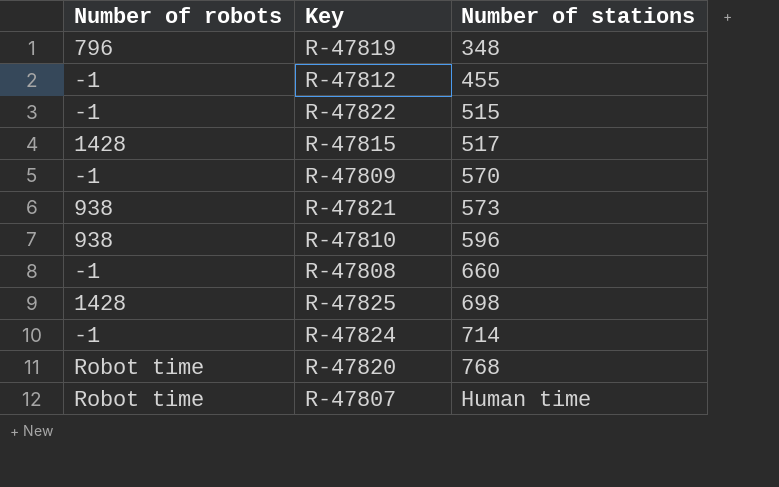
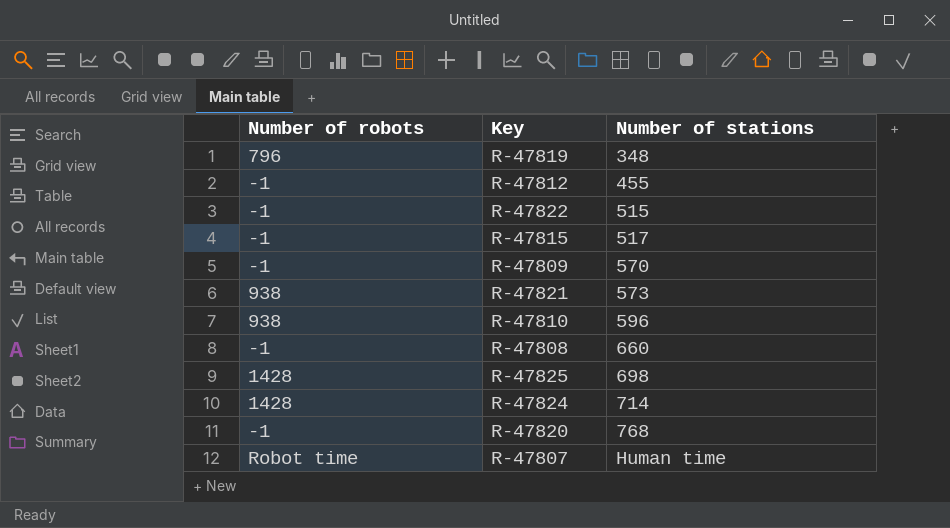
R-47815 | Number of robots: 1428 -> -1
R-47824 | Number of robots: -1 -> 1428
R-47820 | Number of robots: Robot time -> -1

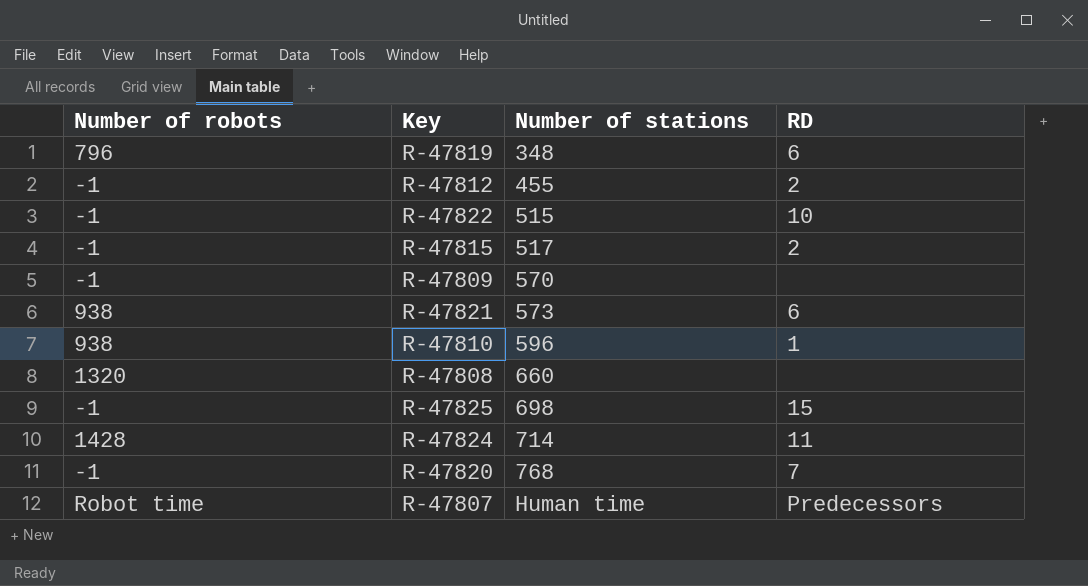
column RD | position: none -> 4
R-47808 | Number of robots: -1 -> 1320
R-47825 | Number of robots: 1428 -> -1

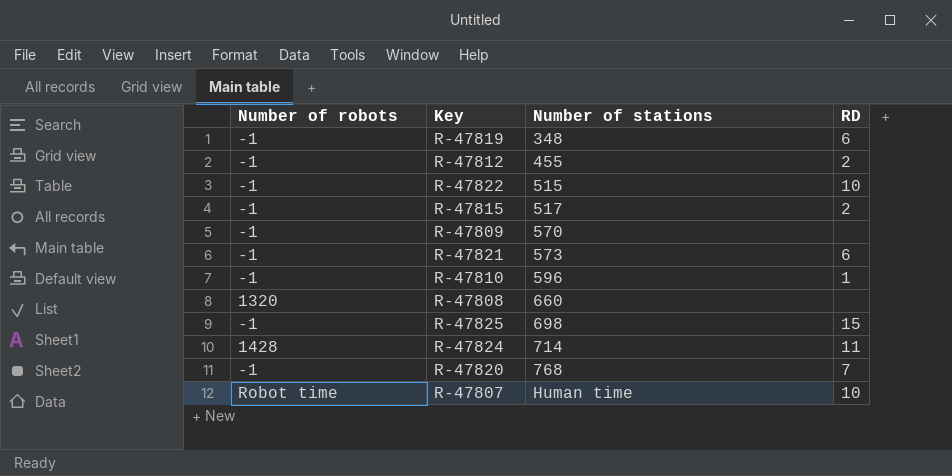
R-47819 | Number of robots: 796 -> -1
R-47821 | Number of robots: 938 -> -1
R-47810 | Number of robots: 938 -> -1
R-47807 | RD: Predecessors -> 10

